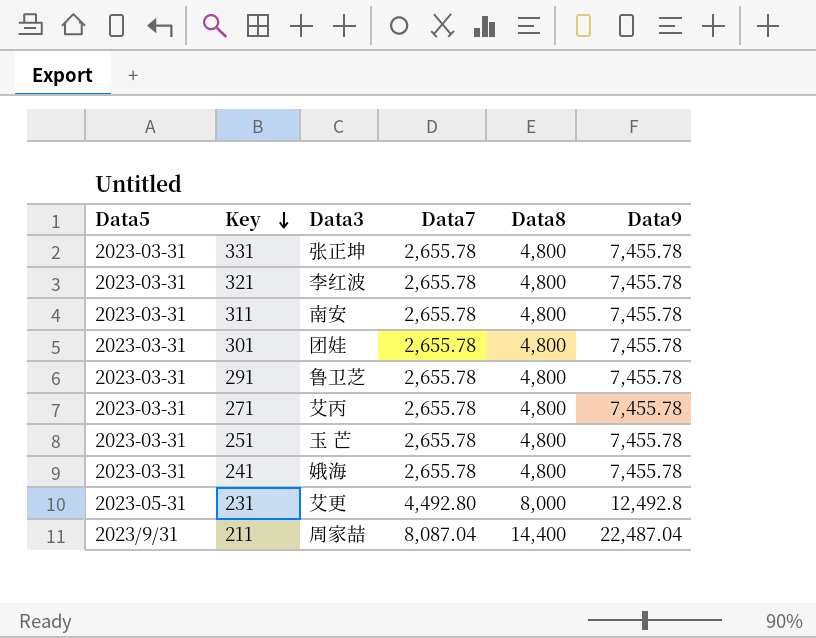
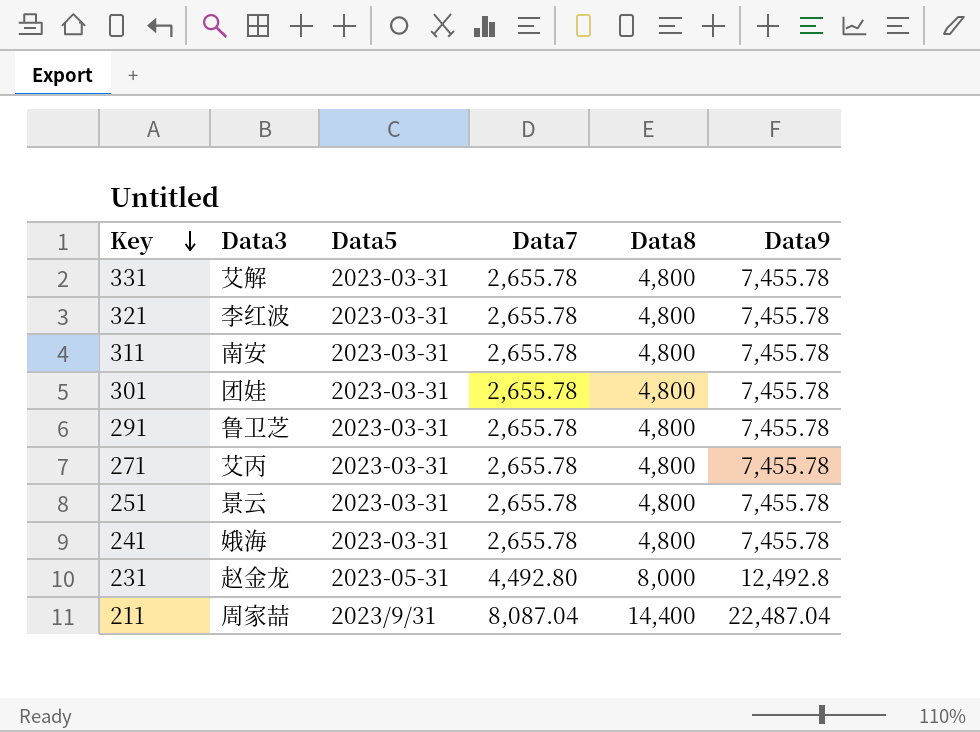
column Data5 | position: 1 -> 3
331 | Data3: 张正坤 -> 艾解
251 | Data3: 玉 芒 -> 景云
231 | Data3: 艾更 -> 赵金龙

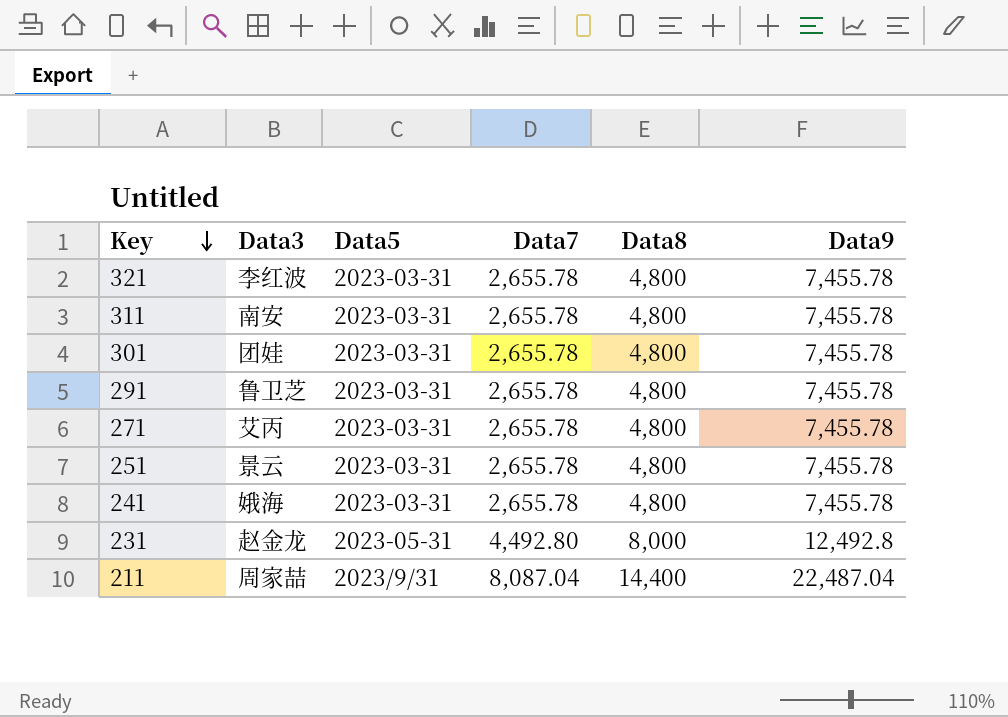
row 331: 艾解 | 2023-03-31 | 2,655.78 | 4,800 | 7,455.78 -> none

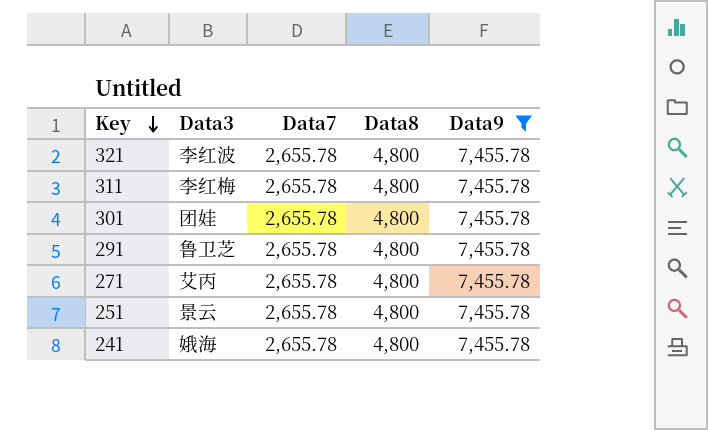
filter: none -> Data9 = 7,455.78
column Data5 | position: 3 -> none
311 | Data3: 南安 -> 李红梅

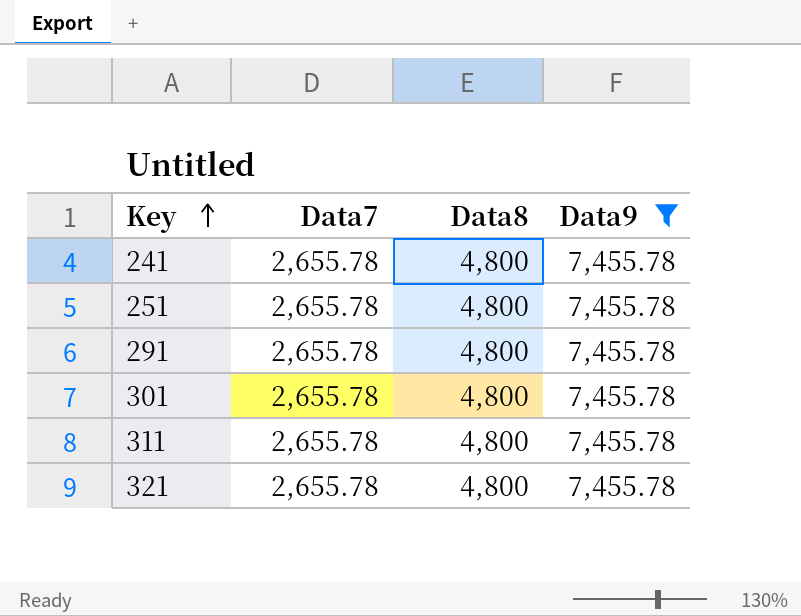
row order: Key descending -> Key ascending
column Data3 | position: 2 -> none
row 271: 艾丙 | 2,655.78 | 4,800 | 7,455.78 -> none

